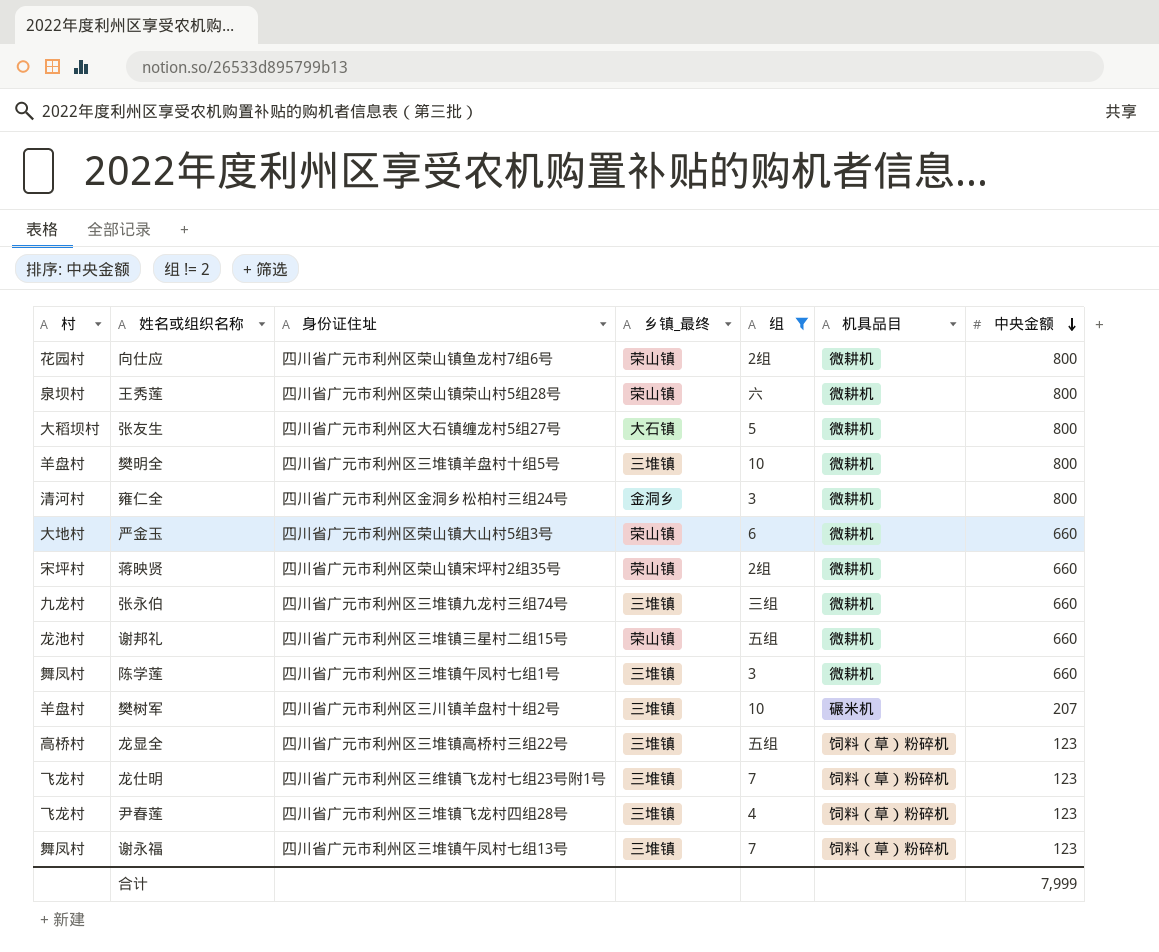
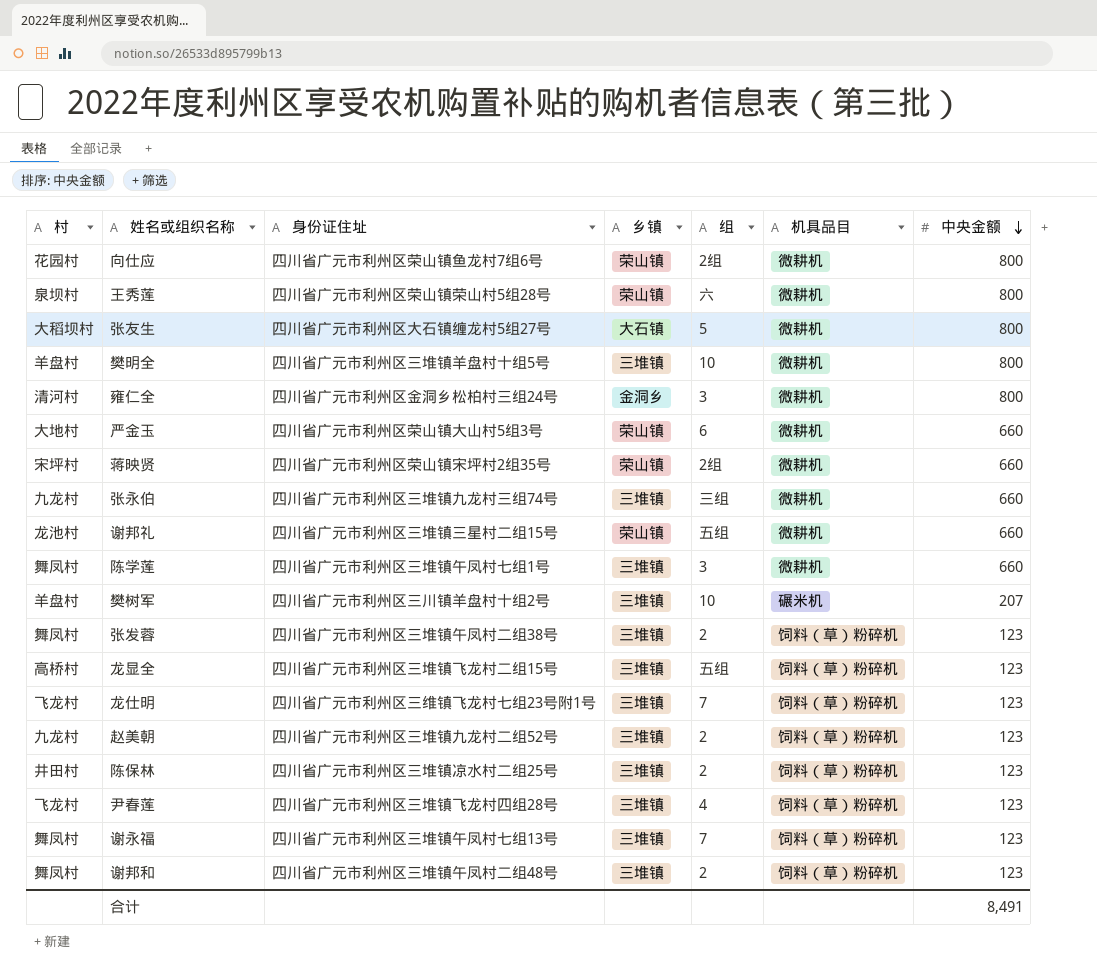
filter: 组 != 2 -> none
column name: 乡镇_最终 -> 乡镇
龙显全 | 身份证住址: 四川省广元市利州区三堆镇高桥村三组22号 -> 四川省广元市利州区三堆镇飞龙村二组15号
合计 | 中央金额: 7,999 -> 8,491

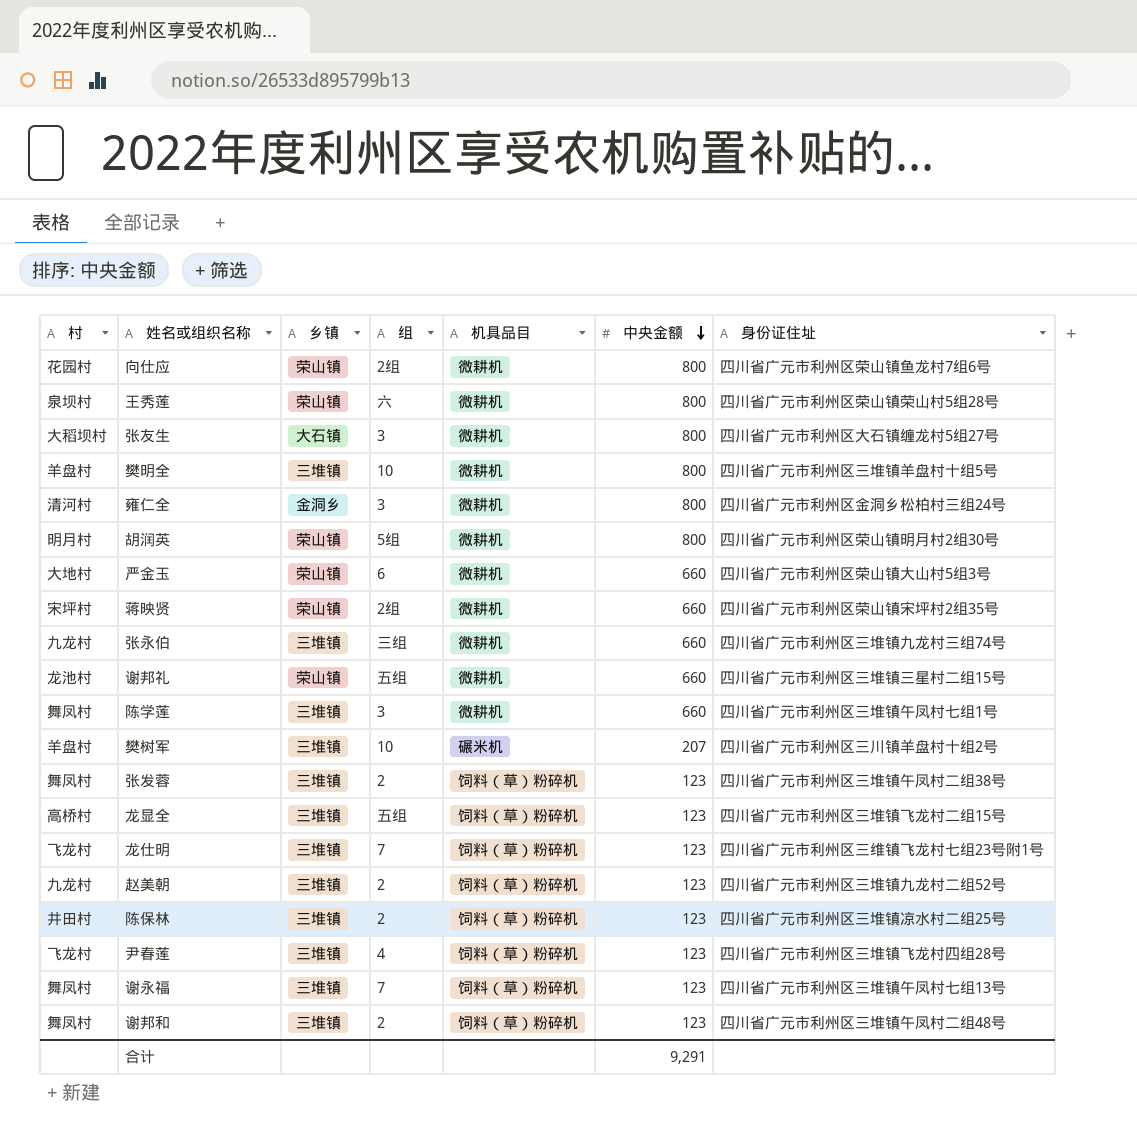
column 身份证住址 | position: 3 -> 7
张友生 | 组: 5 -> 3
row 胡润英: none -> 明月村 | 荣山镇 | 5组 | 微耕机 | 800 | 四川省广元市利州区荣山镇明月村2组30号
合计 | 中央金额: 8,491 -> 9,291

